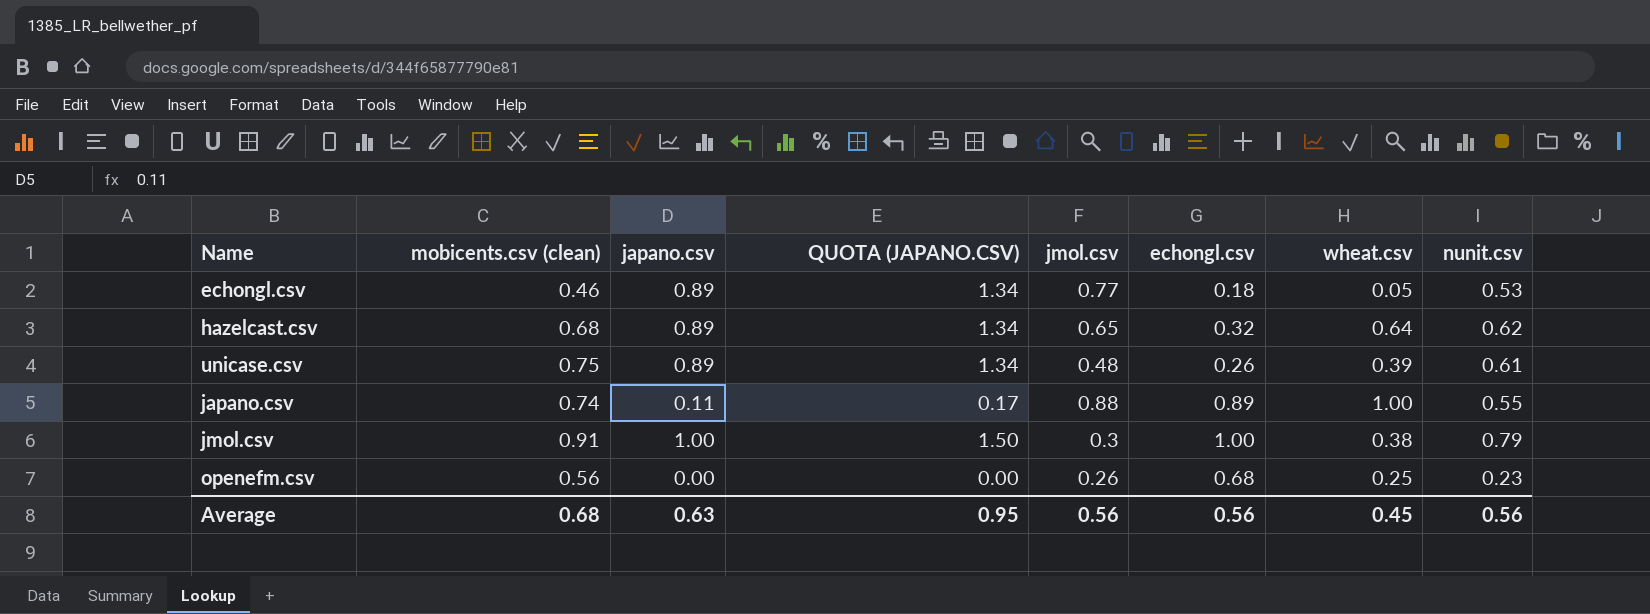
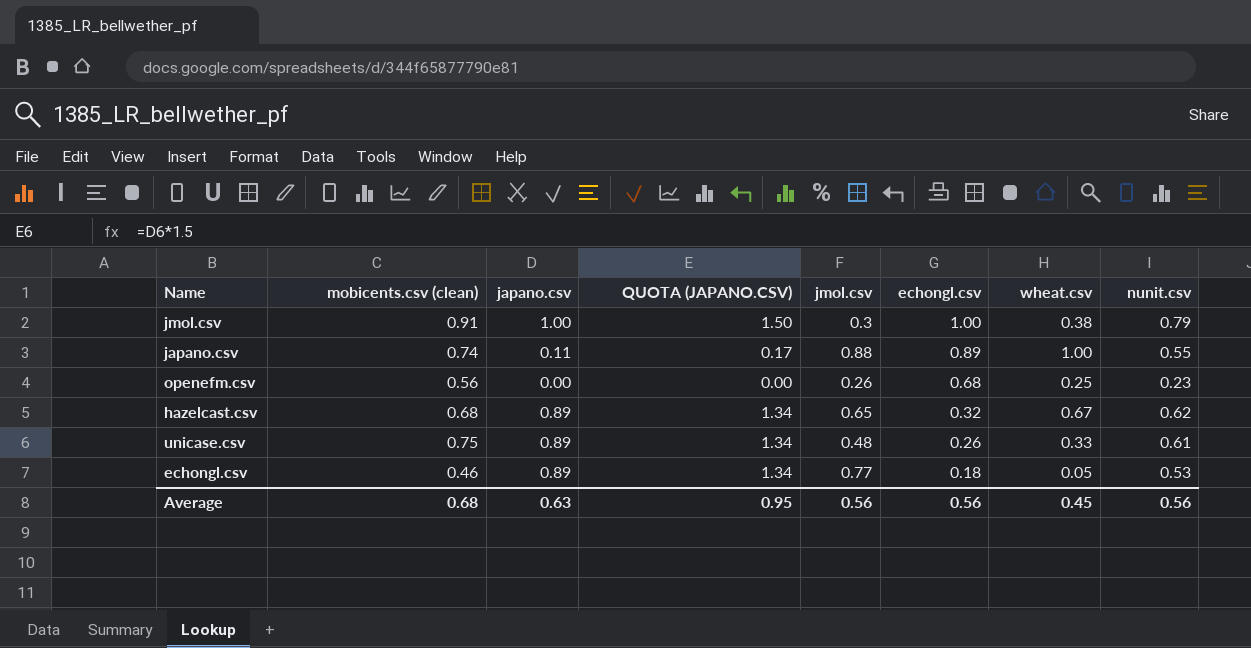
row order: none -> echongl.csv descending
hazelcast.csv | wheat.csv: 0.64 -> 0.67
unicase.csv | wheat.csv: 0.39 -> 0.33

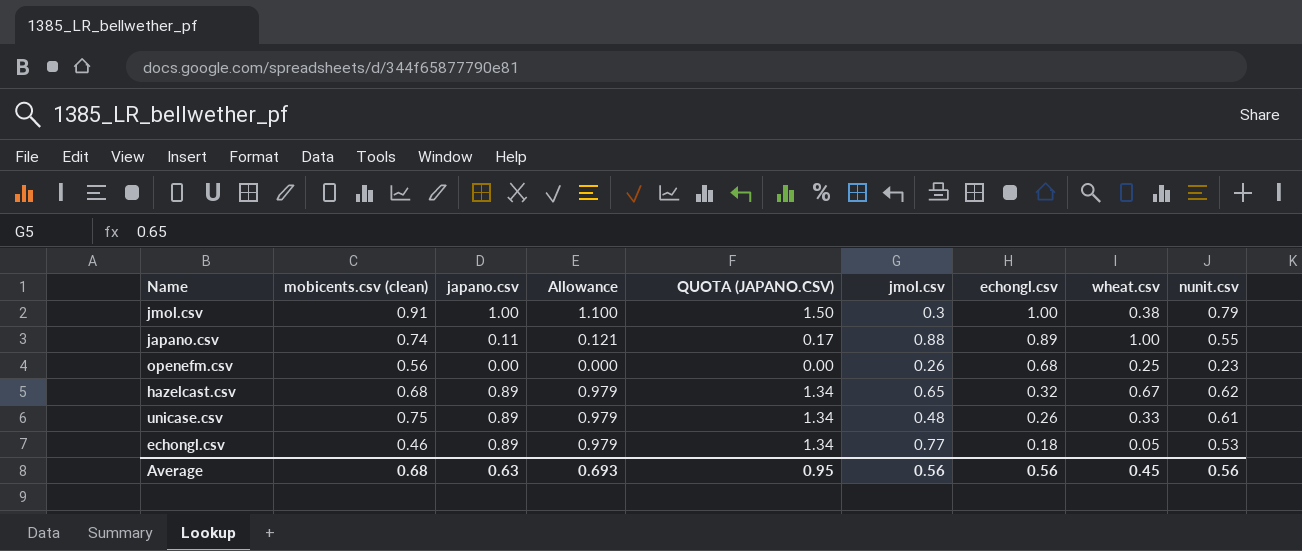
column Allowance | formula: none -> [japano.csv] * 1.1

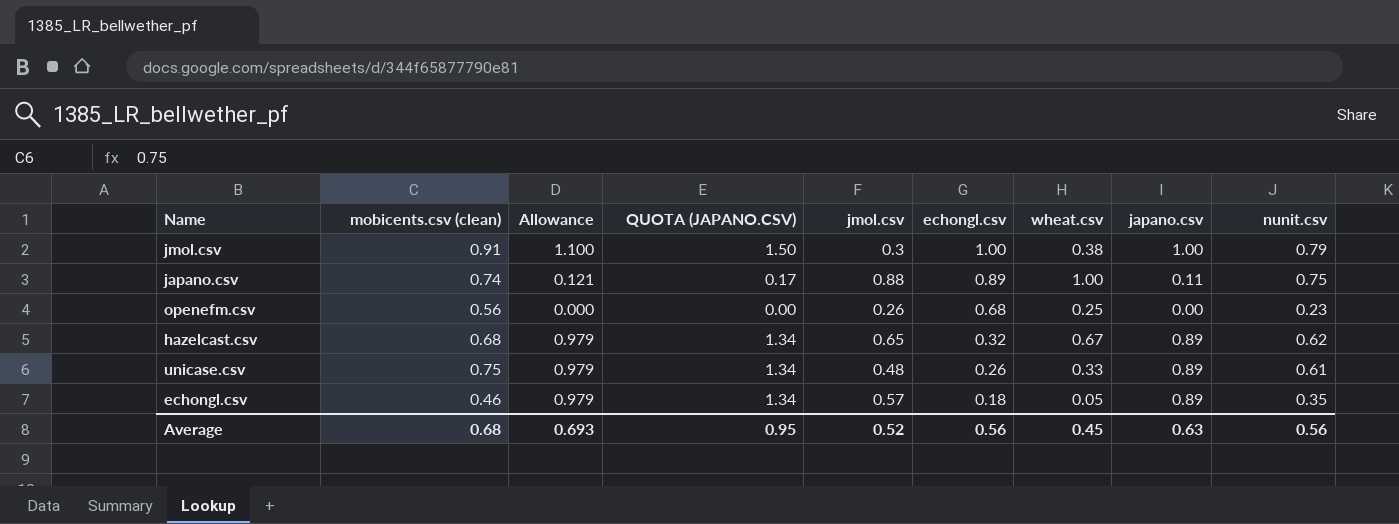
column japano.csv | position: 3 -> 8
japano.csv | nunit.csv: 0.55 -> 0.75
echongl.csv | jmol.csv: 0.77 -> 0.57
echongl.csv | nunit.csv: 0.53 -> 0.35
Average | jmol.csv: 0.56 -> 0.52

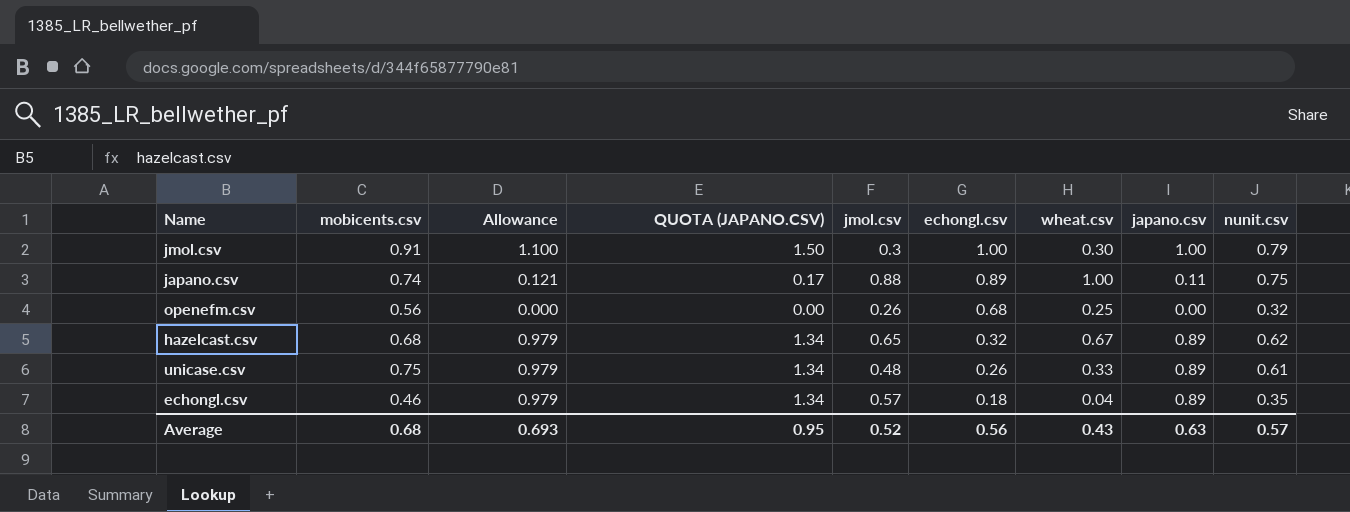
column name: mobicents.csv (clean) -> mobicents.csv
jmol.csv | wheat.csv: 0.38 -> 0.30
openefm.csv | nunit.csv: 0.23 -> 0.32
echongl.csv | wheat.csv: 0.05 -> 0.04
Average | wheat.csv: 0.45 -> 0.43
Average | nunit.csv: 0.56 -> 0.57

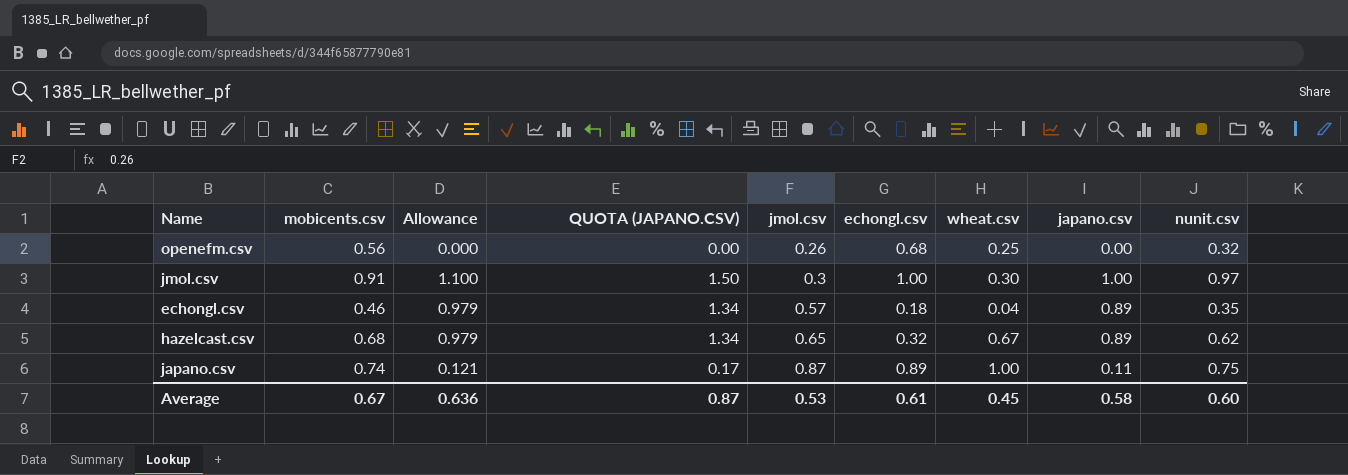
row order: echongl.csv descending -> jmol.csv ascending
row unicase.csv: 0.75 | 0.979 | 1.34 | 0.48 | 0.26 | 0.33 | 0.89 | 0.61 -> none
jmol.csv | nunit.csv: 0.79 -> 0.97
japano.csv | jmol.csv: 0.88 -> 0.87
Average | mobicents.csv: 0.68 -> 0.67
Average | Allowance: 0.693 -> 0.636
Average | QUOTA (JAPANO.CSV): 0.95 -> 0.87
Average | jmol.csv: 0.52 -> 0.53
Average | echongl.csv: 0.56 -> 0.61
Average | wheat.csv: 0.43 -> 0.45
Average | japano.csv: 0.63 -> 0.58
Average | nunit.csv: 0.57 -> 0.60

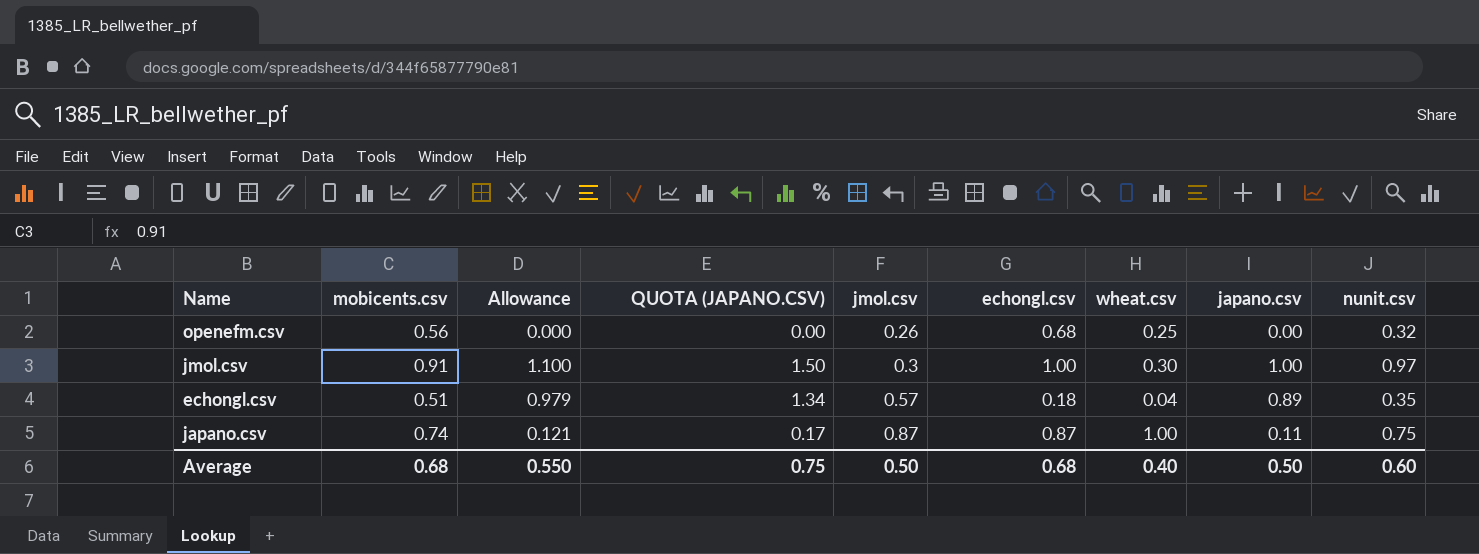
row hazelcast.csv: 0.68 | 0.979 | 1.34 | 0.65 | 0.32 | 0.67 | 0.89 | 0.62 -> none
echongl.csv | mobicents.csv: 0.46 -> 0.51
japano.csv | echongl.csv: 0.89 -> 0.87
Average | mobicents.csv: 0.67 -> 0.68
Average | Allowance: 0.636 -> 0.550
Average | QUOTA (JAPANO.CSV): 0.87 -> 0.75
Average | jmol.csv: 0.53 -> 0.50
Average | echongl.csv: 0.61 -> 0.68
Average | wheat.csv: 0.45 -> 0.40
Average | japano.csv: 0.58 -> 0.50

